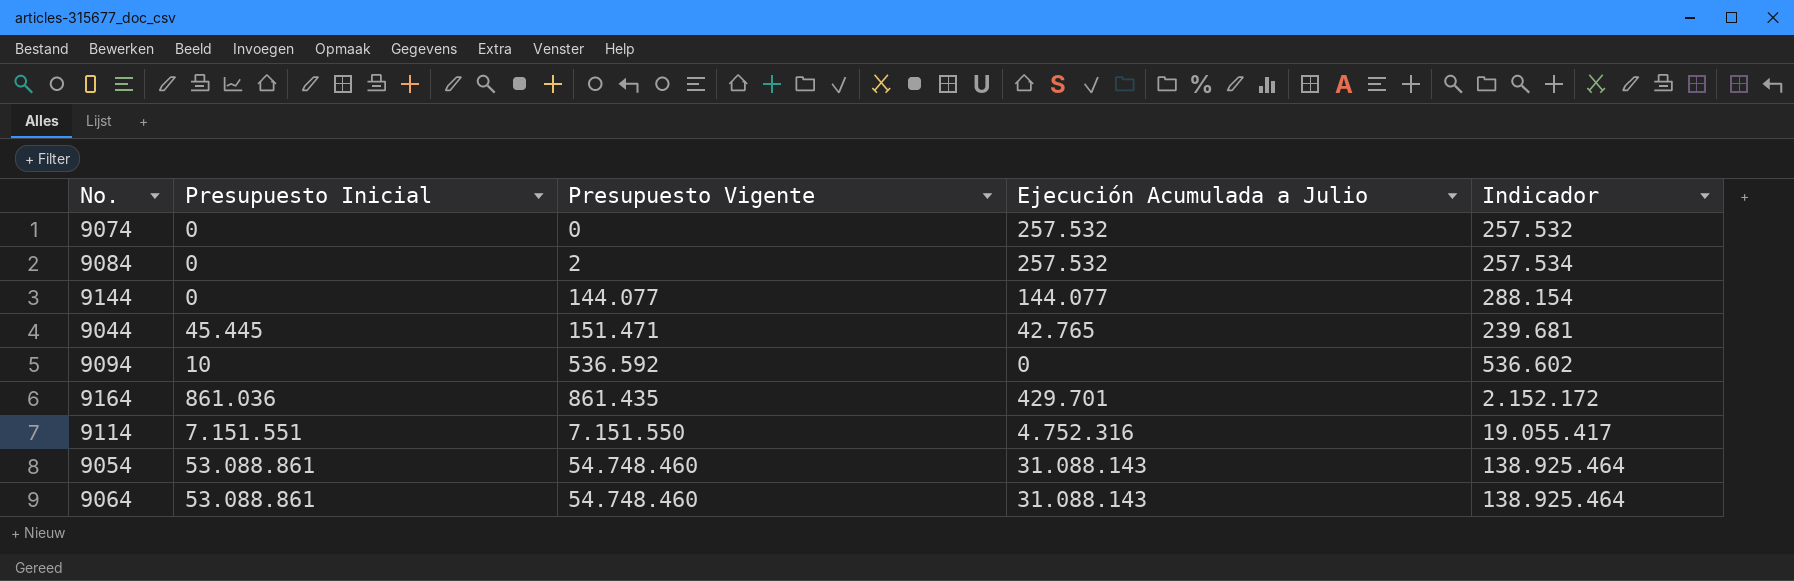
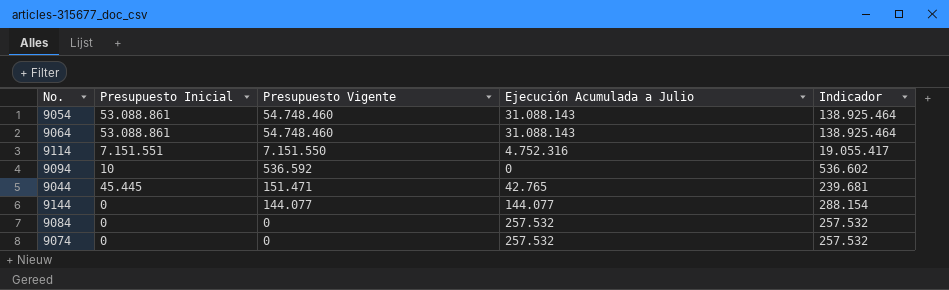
row order: Presupuesto Vigente ascending -> Presupuesto Vigente descending
row 9164: 861.036 | 861.435 | 429.701 | 2.152.172 -> none
9084 | Presupuesto Vigente: 2 -> 0
9084 | Indicador: 257.534 -> 257.532

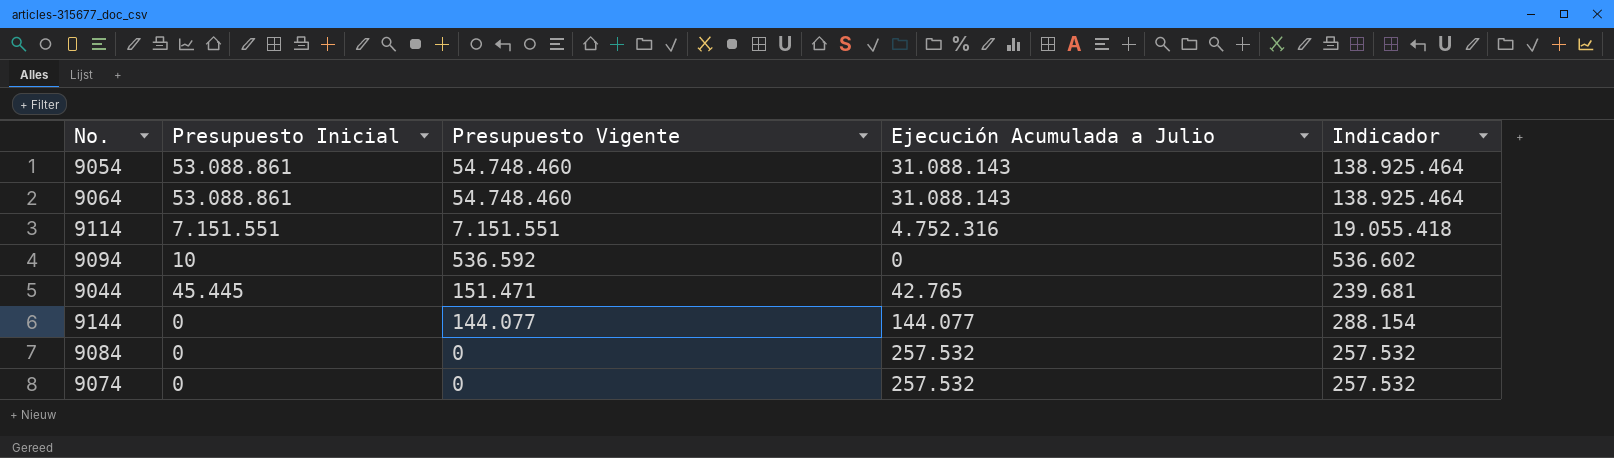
9114 | Presupuesto Vigente: 7.151.550 -> 7.151.551
9114 | Indicador: 19.055.417 -> 19.055.418

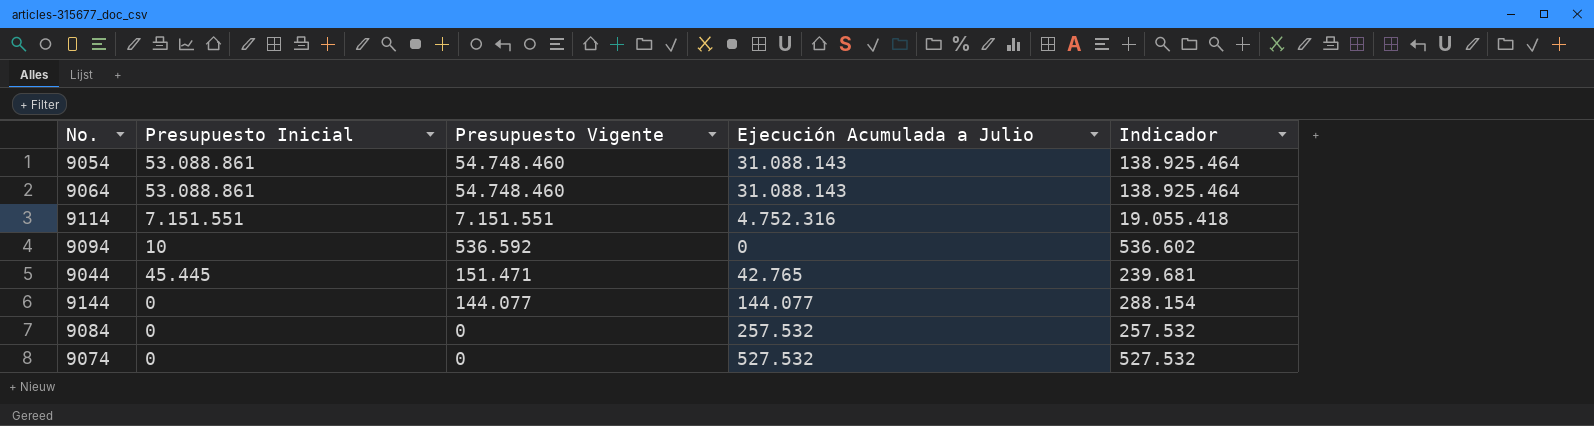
9074 | Ejecución Acumulada a Julio: 257.532 -> 527.532
9074 | Indicador: 257.532 -> 527.532

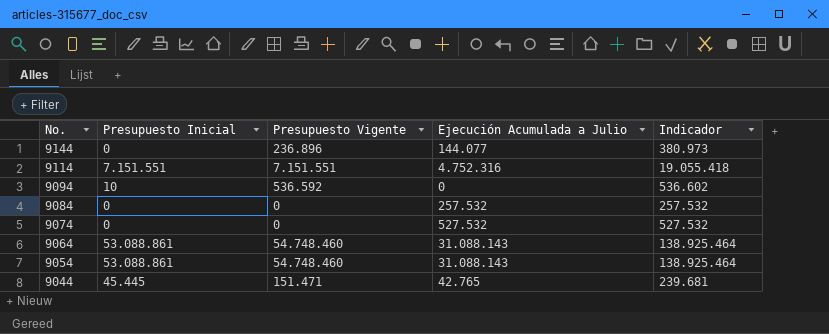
row order: Presupuesto Vigente descending -> No. descending
9144 | Presupuesto Vigente: 144.077 -> 236.896
9144 | Indicador: 288.154 -> 380.973

